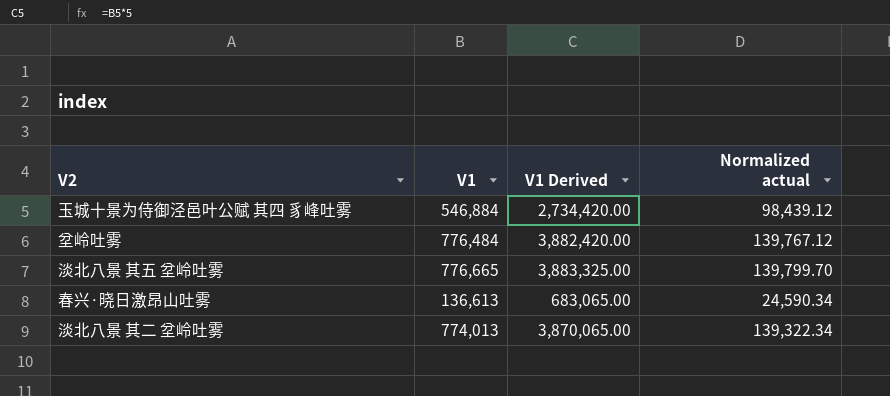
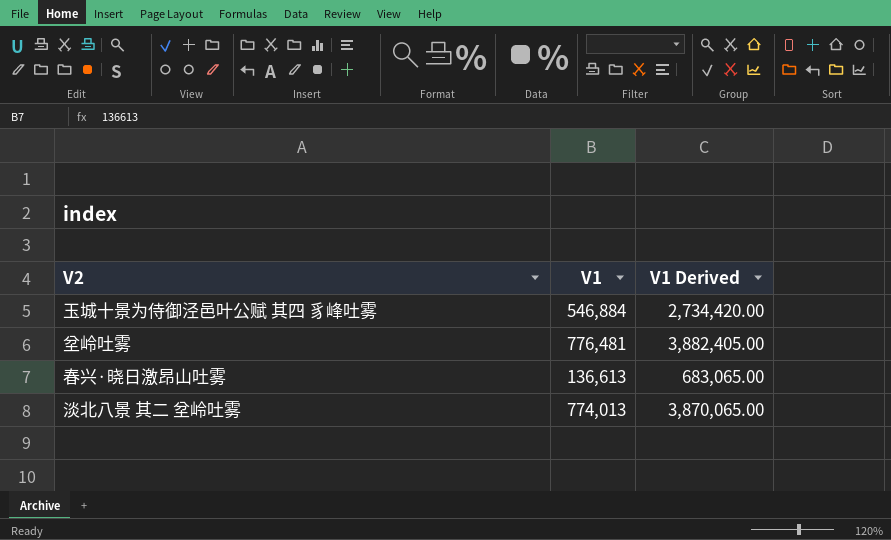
column Normalized actual | formula: [V1] * 0.18 -> none
row 淡北八景 其五 坌岭吐雾: 776,665 | 3,883,325.00 | 139,799.70 -> none
坌岭吐雾 | V1: 776,484 -> 776,481
坌岭吐雾 | V1 Derived: 3,882,420.00 -> 3,882,405.00

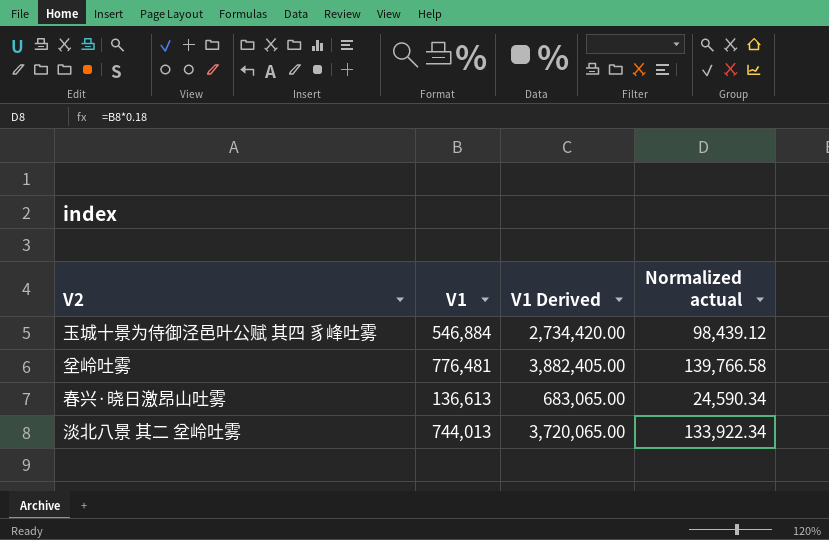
column Normalized actual | formula: none -> [V1] * 0.18
淡北八景 其二 坌岭吐雾 | V1: 774,013 -> 744,013
淡北八景 其二 坌岭吐雾 | V1 Derived: 3,870,065.00 -> 3,720,065.00

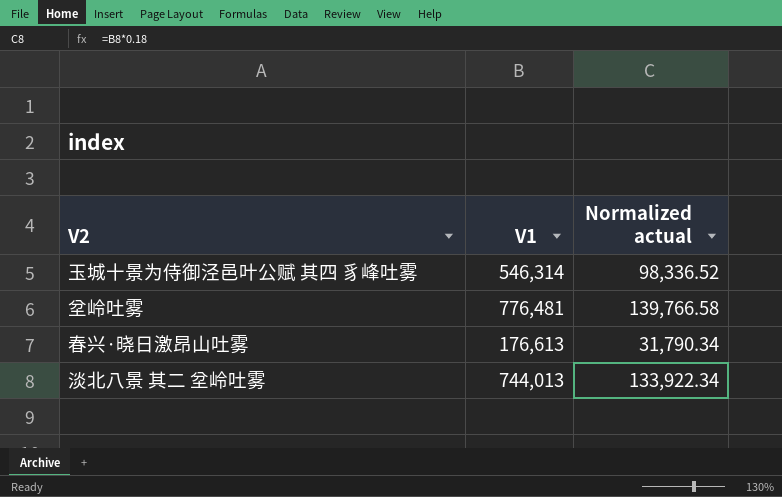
column V1 Derived | formula: [V1] * 5 -> none
玉城十景为侍御泾邑叶公赋 其四 豸峰吐雾 | V1: 546,884 -> 546,314
玉城十景为侍御泾邑叶公赋 其四 豸峰吐雾 | Normalized actual: 98,439.12 -> 98,336.52
春兴·晓日激昂山吐雾 | V1: 136,613 -> 176,613
春兴·晓日激昂山吐雾 | Normalized actual: 24,590.34 -> 31,790.34

